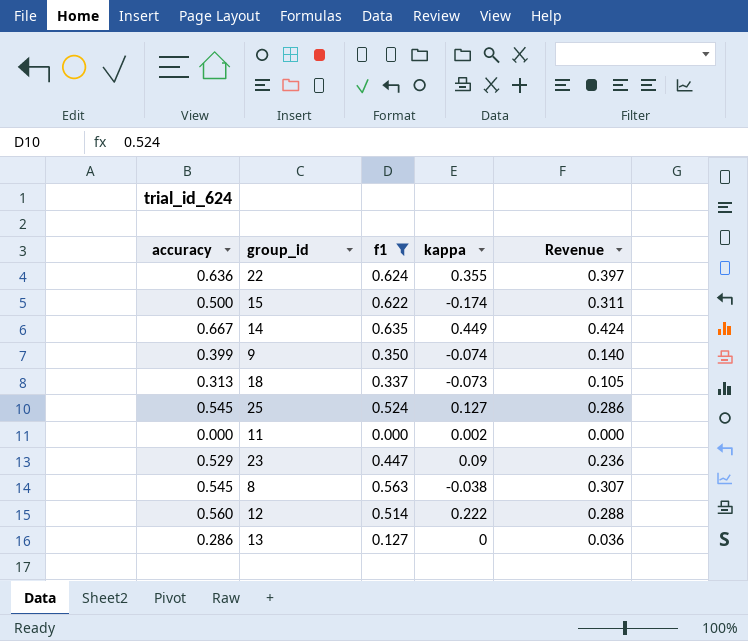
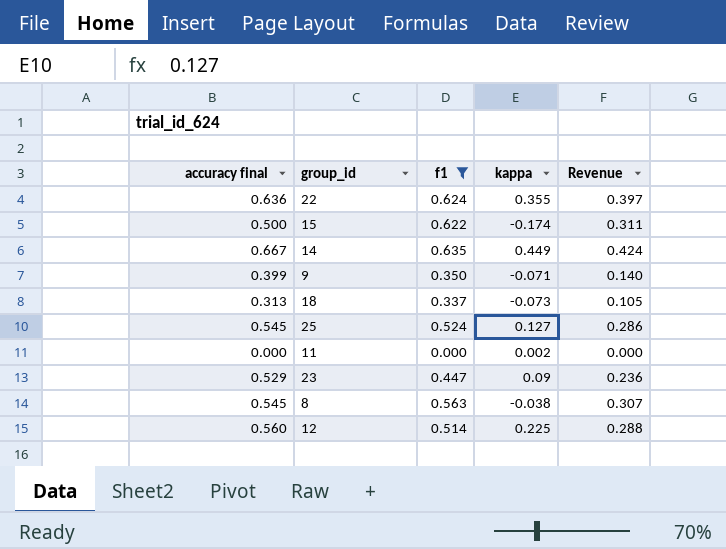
column name: accuracy -> accuracy final
row 13: 0.286 | 0.127 | 0 | 0.036 -> none
9 | kappa: -0.074 -> -0.071
12 | kappa: 0.222 -> 0.225

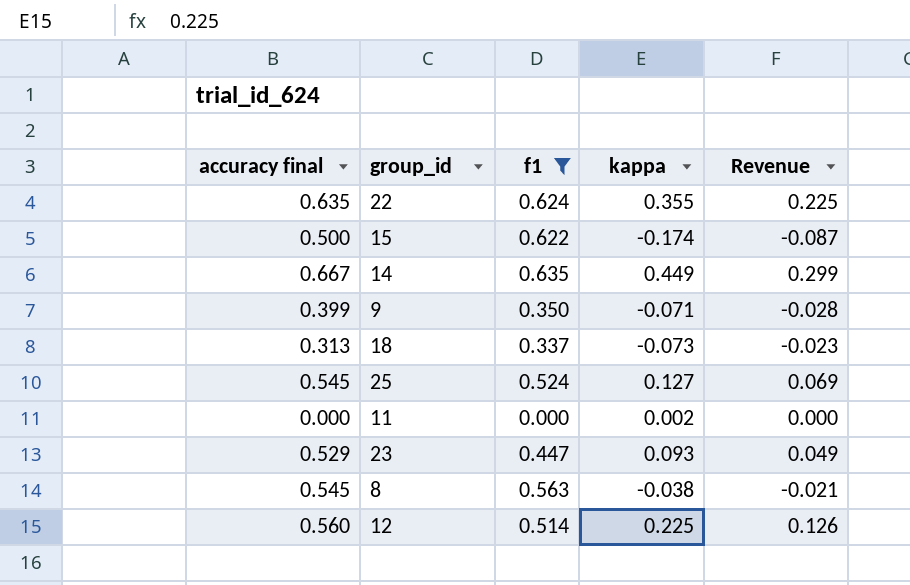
column Revenue | formula: [accuracy final] * [f1] -> [accuracy final] * [kappa]
22 | accuracy final: 0.636 -> 0.635
23 | kappa: 0.09 -> 0.093

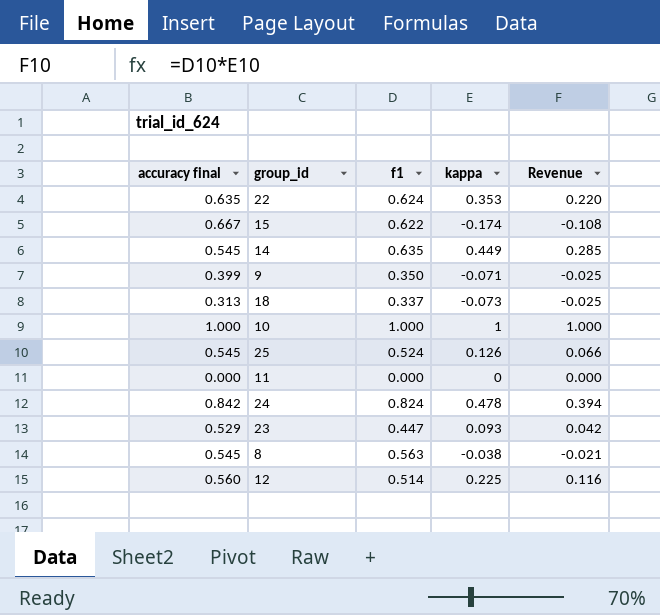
filter: f1 <= 0.635 -> none
column Revenue | formula: [accuracy final] * [kappa] -> [f1] * [kappa]
22 | kappa: 0.355 -> 0.353
15 | accuracy final: 0.500 -> 0.667
14 | accuracy final: 0.667 -> 0.545
25 | kappa: 0.127 -> 0.126
11 | kappa: 0.002 -> 0

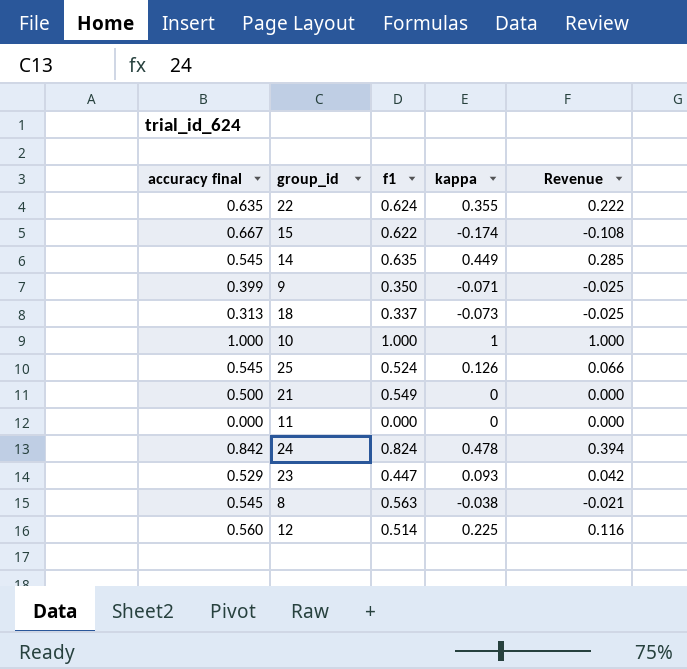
22 | kappa: 0.353 -> 0.355
22 | Revenue: 0.220 -> 0.222
row 21: none -> 0.500 | 0.549 | 0 | 0.000

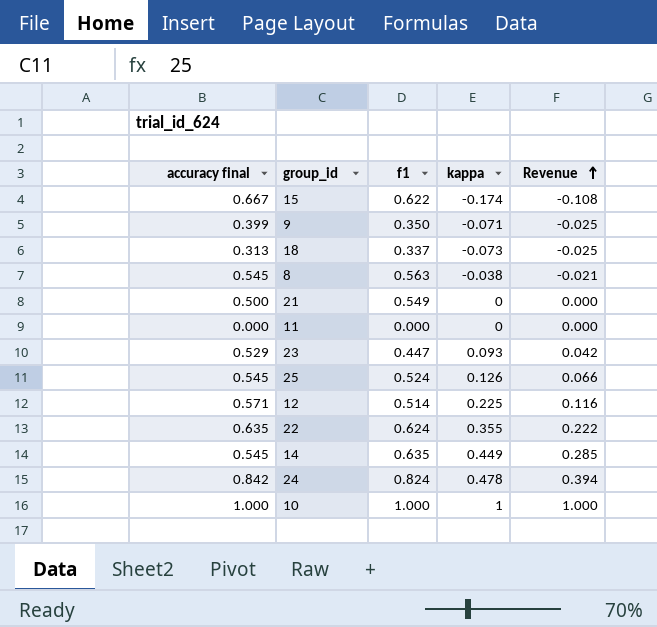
row order: none -> Revenue ascending
12 | accuracy final: 0.560 -> 0.571

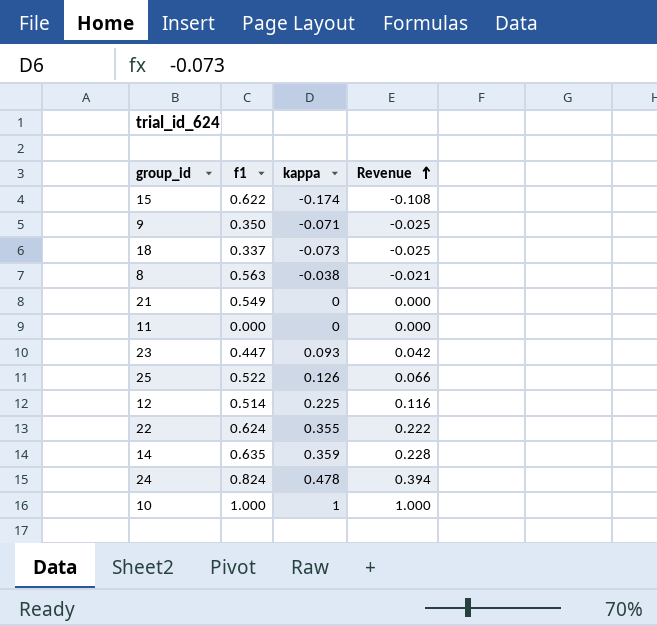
column accuracy final | position: 1 -> none
25 | f1: 0.524 -> 0.522
14 | kappa: 0.449 -> 0.359
14 | Revenue: 0.285 -> 0.228

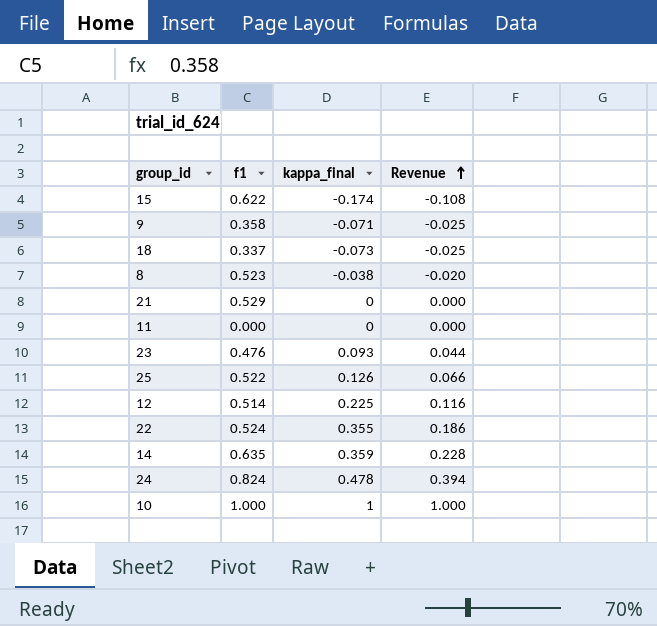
column name: kappa -> kappa_final
9 | f1: 0.350 -> 0.358
8 | f1: 0.563 -> 0.523
8 | Revenue: -0.021 -> -0.020
21 | f1: 0.549 -> 0.529
23 | f1: 0.447 -> 0.476
23 | Revenue: 0.042 -> 0.044
22 | f1: 0.624 -> 0.524
22 | Revenue: 0.222 -> 0.186

